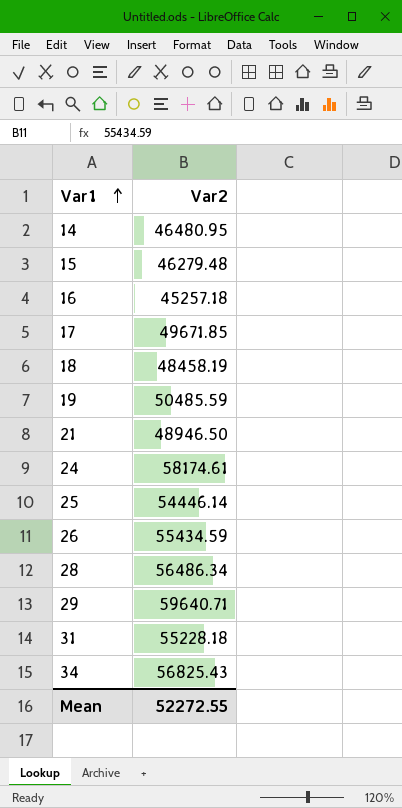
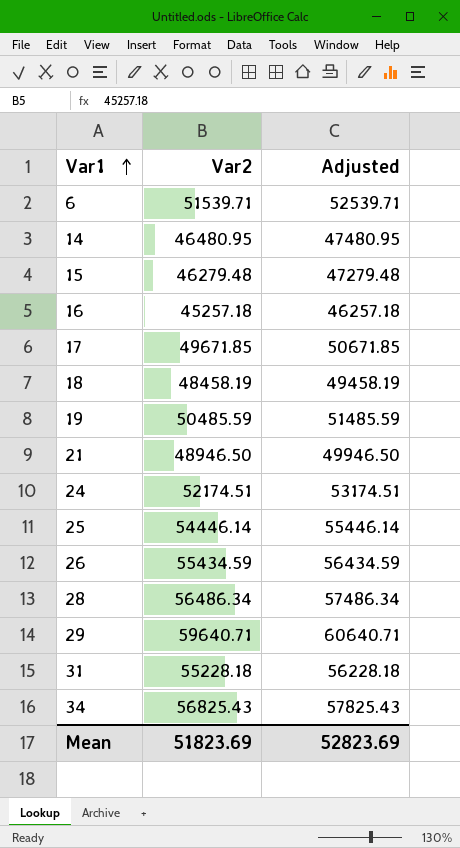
column Adjusted | formula: none -> [Var2] + 1000
row 6: none -> 51539.71 | 52539.71
24 | Var2: 58174.61 -> 52174.51
Mean | Var2: 52272.55 -> 51823.69

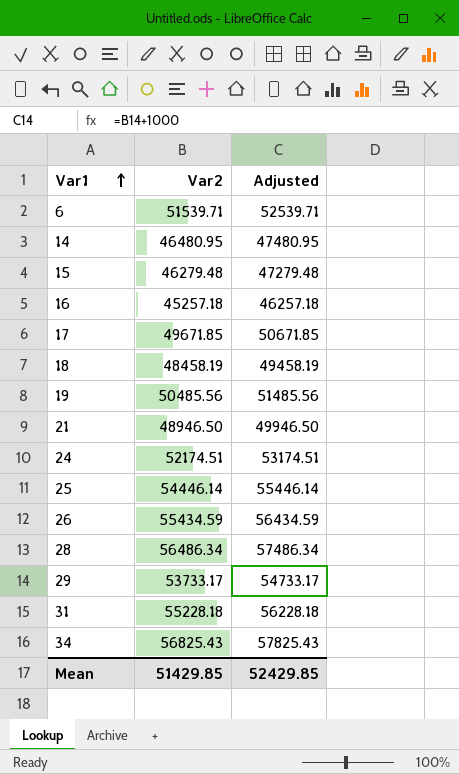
19 | Var2: 50485.59 -> 50485.56
19 | Adjusted: 51485.59 -> 51485.56
29 | Var2: 59640.71 -> 53733.17
29 | Adjusted: 60640.71 -> 54733.17
Mean | Var2: 51823.69 -> 51429.85
Mean | Adjusted: 52823.69 -> 52429.85

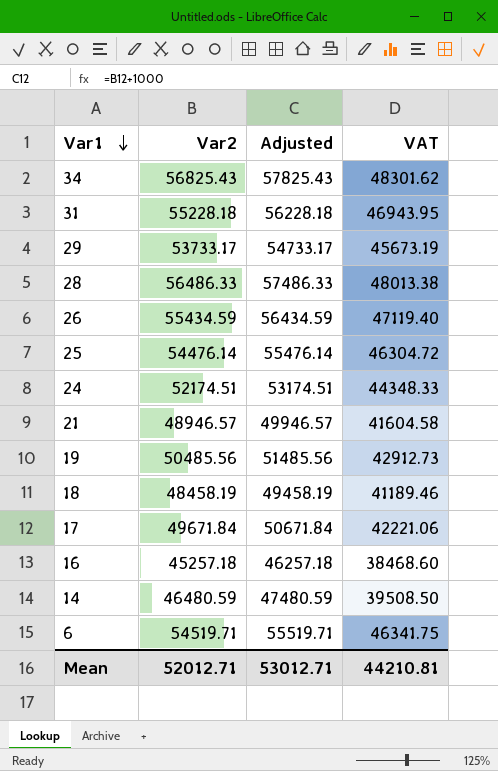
row order: Var1 ascending -> Var1 descending
column VAT | formula: none -> [Var2] * 0.85
row 15: 46279.48 | 47279.48 -> none
28 | Var2: 56486.34 -> 56486.33
28 | Adjusted: 57486.34 -> 57486.33
25 | Var2: 54446.14 -> 54476.14
25 | Adjusted: 55446.14 -> 55476.14
21 | Var2: 48946.50 -> 48946.57
21 | Adjusted: 49946.50 -> 49946.57
17 | Var2: 49671.85 -> 49671.84
17 | Adjusted: 50671.85 -> 50671.84
14 | Var2: 46480.95 -> 46480.59
14 | Adjusted: 47480.95 -> 47480.59
6 | Var2: 51539.71 -> 54519.71
6 | Adjusted: 52539.71 -> 55519.71
Mean | Var2: 51429.85 -> 52012.71
Mean | Adjusted: 52429.85 -> 53012.71

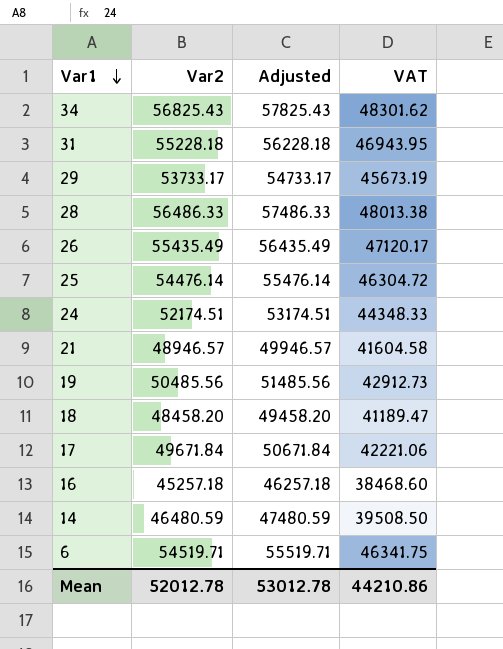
26 | Var2: 55434.59 -> 55435.49
26 | Adjusted: 56434.59 -> 56435.49
26 | VAT: 47119.40 -> 47120.17
18 | Var2: 48458.19 -> 48458.20
18 | Adjusted: 49458.19 -> 49458.20
18 | VAT: 41189.46 -> 41189.47
Mean | Var2: 52012.71 -> 52012.78
Mean | Adjusted: 53012.71 -> 53012.78
Mean | VAT: 44210.81 -> 44210.86

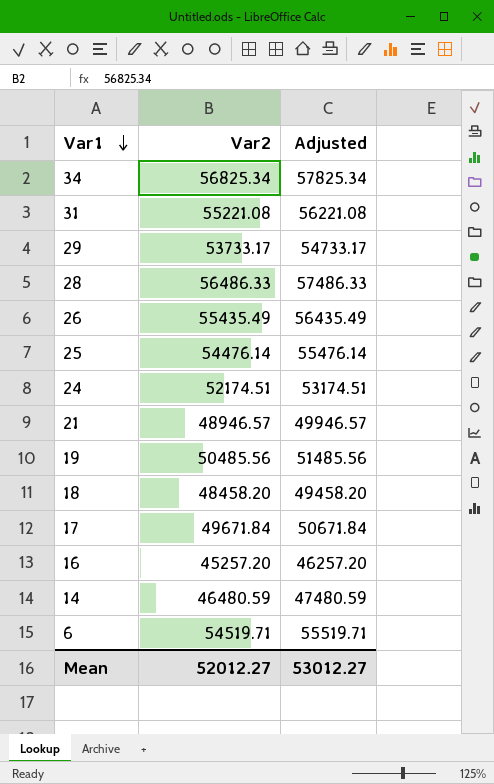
column VAT | formula: [Var2] * 0.85 -> none
34 | Var2: 56825.43 -> 56825.34
34 | Adjusted: 57825.43 -> 57825.34
31 | Var2: 55228.18 -> 55221.08
31 | Adjusted: 56228.18 -> 56221.08
16 | Var2: 45257.18 -> 45257.20
16 | Adjusted: 46257.18 -> 46257.20
Mean | Var2: 52012.78 -> 52012.27
Mean | Adjusted: 53012.78 -> 53012.27

